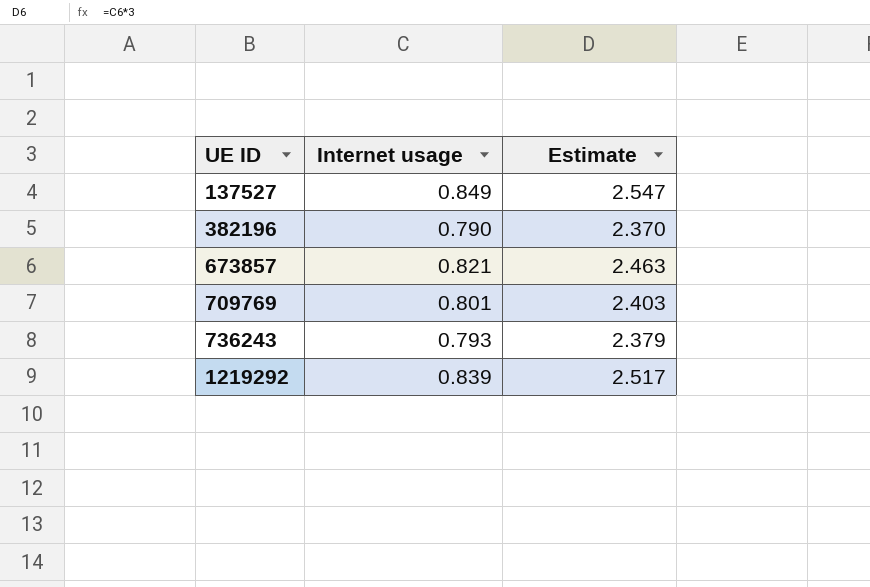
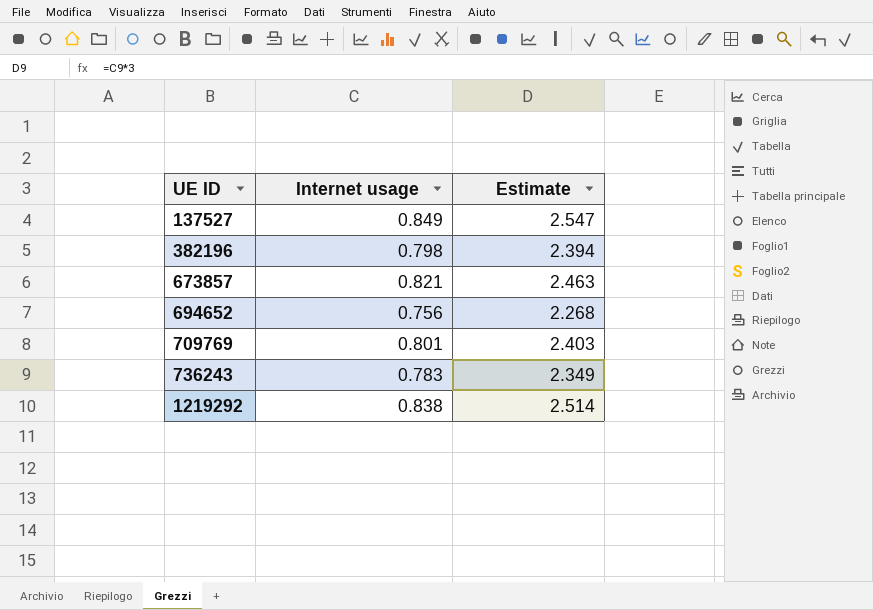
382196 | Internet usage: 0.790 -> 0.798
382196 | Estimate: 2.370 -> 2.394
row 694652: none -> 0.756 | 2.268
736243 | Internet usage: 0.793 -> 0.783
736243 | Estimate: 2.379 -> 2.349
1219292 | Internet usage: 0.839 -> 0.838
1219292 | Estimate: 2.517 -> 2.514

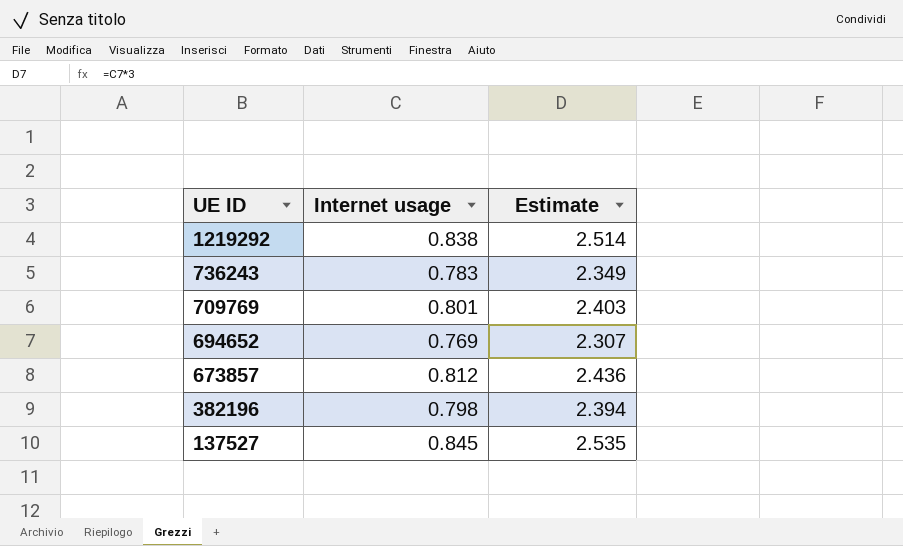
row order: UE ID ascending -> UE ID descending
694652 | Internet usage: 0.756 -> 0.769
694652 | Estimate: 2.268 -> 2.307
673857 | Internet usage: 0.821 -> 0.812
673857 | Estimate: 2.463 -> 2.436
137527 | Internet usage: 0.849 -> 0.845
137527 | Estimate: 2.547 -> 2.535

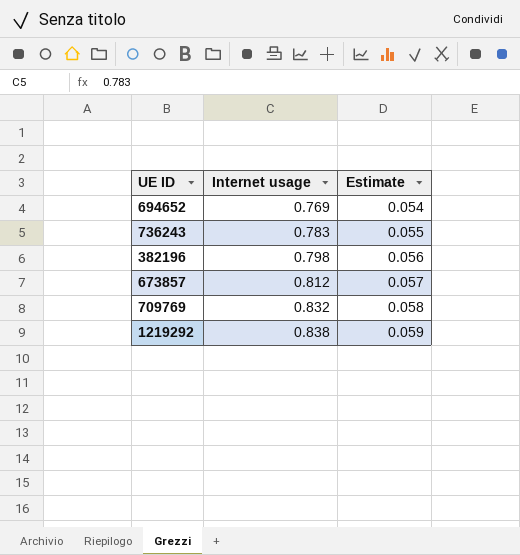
row order: UE ID descending -> Internet usage ascending
column Estimate | formula: [Internet usage] * 3 -> [Internet usage] * 0.07
row 137527: 0.845 | 2.535 -> none
709769 | Internet usage: 0.801 -> 0.832

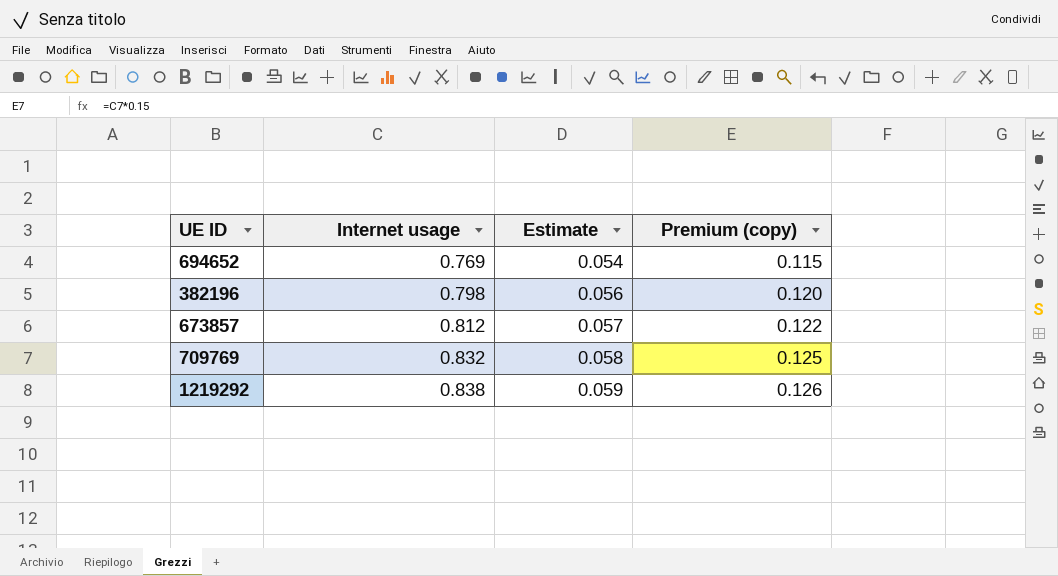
column Premium (copy) | formula: none -> [Internet usage] * 0.15
row 736243: 0.783 | 0.055 -> none

